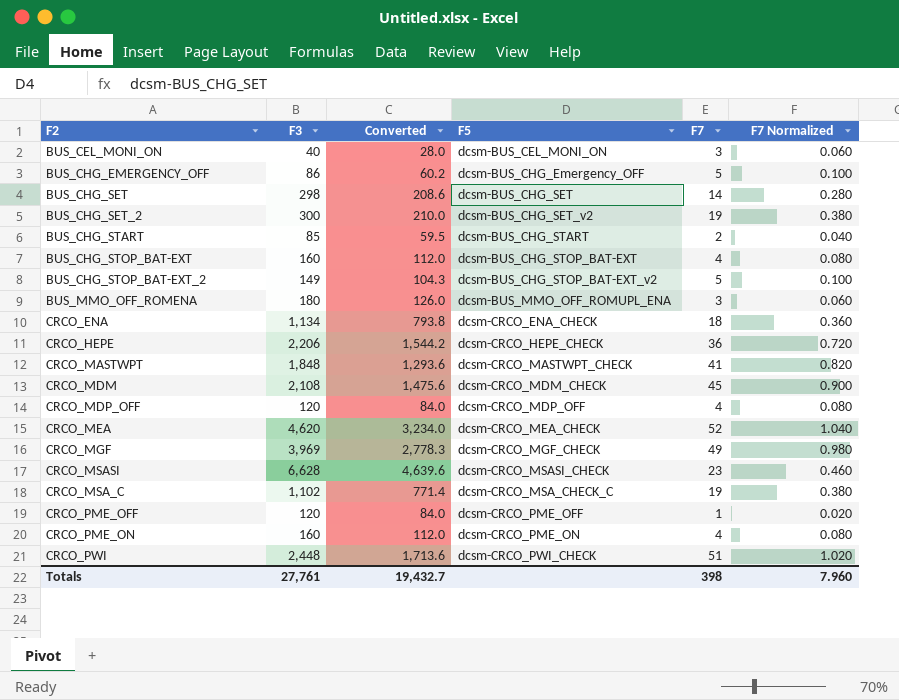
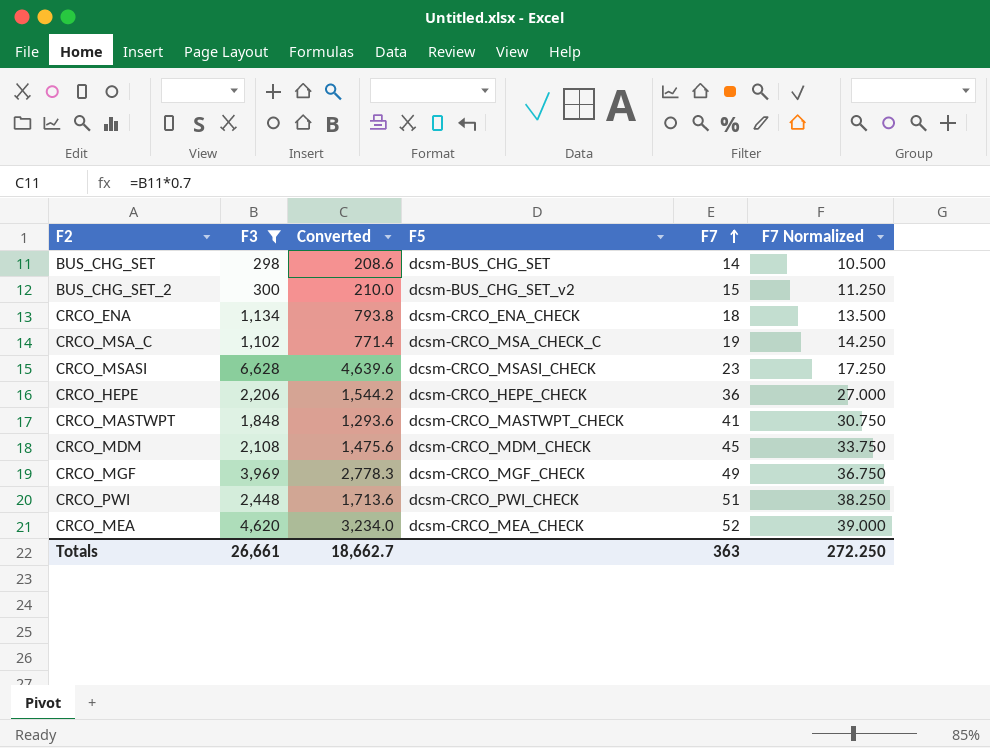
filter: none -> F3 >= 298
row order: none -> F7 ascending
column F7 Normalized | formula: [F7] * 0.02 -> [F7] * 0.75
BUS_CHG_SET_2 | F7: 19 -> 15
Totals | F3: 27,761 -> 26,661
Totals | Converted: 19,432.7 -> 18,662.7
Totals | F7: 398 -> 363
Totals | F7 Normalized: 7.960 -> 272.250

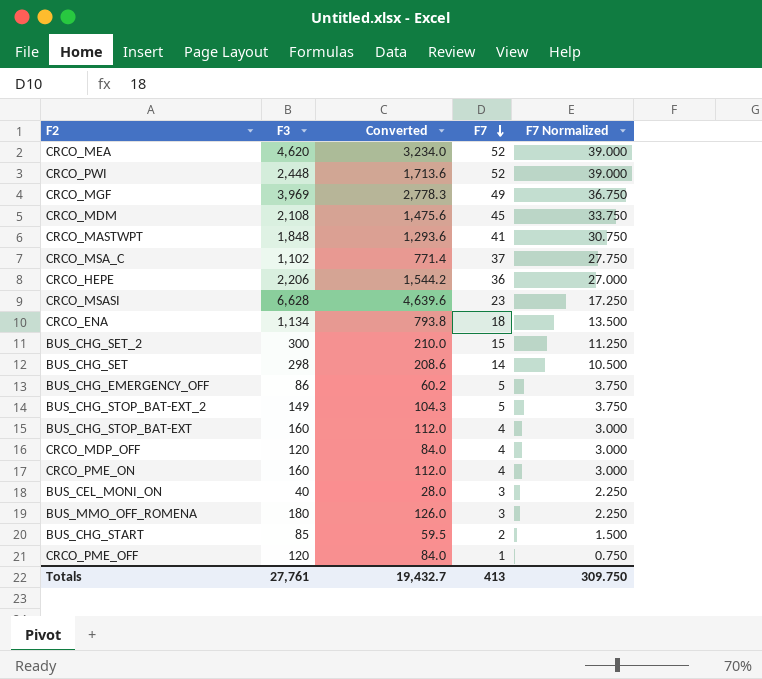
filter: F3 >= 298 -> none
row order: F7 ascending -> F7 descending
column F5 | position: 4 -> none
CRCO_PWI | F7: 51 -> 52
CRCO_PWI | F7 Normalized: 38.250 -> 39.000
CRCO_MSA_C | F7: 19 -> 37
CRCO_MSA_C | F7 Normalized: 14.250 -> 27.750
Totals | F3: 26,661 -> 27,761
Totals | Converted: 18,662.7 -> 19,432.7
Totals | F7: 363 -> 413
Totals | F7 Normalized: 272.250 -> 309.750

